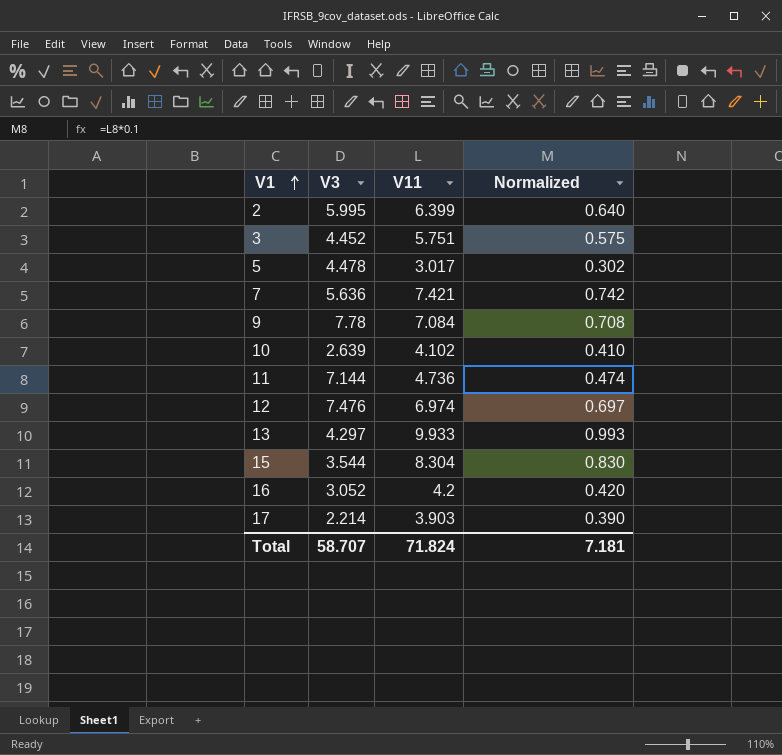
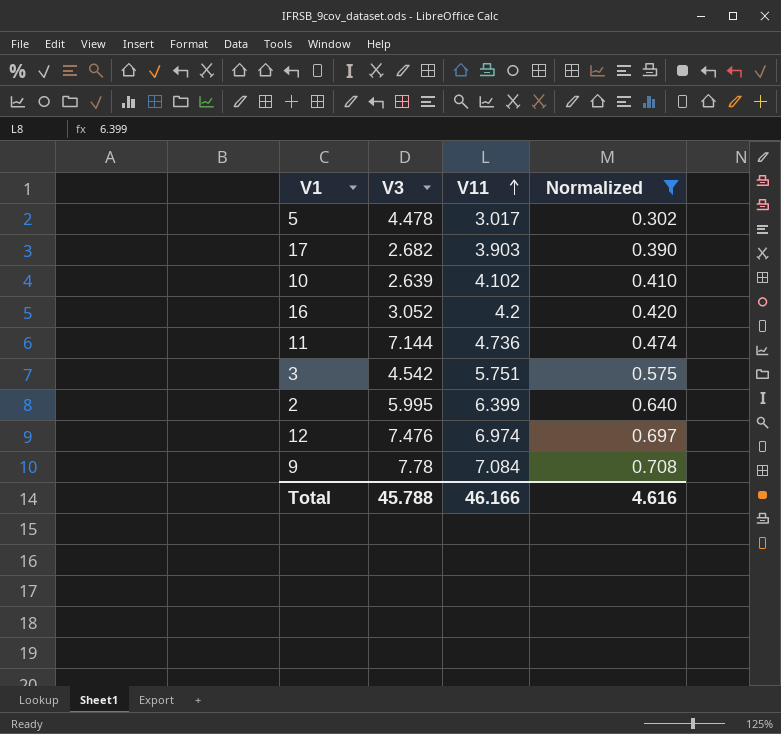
filter: none -> Normalized <= 0.708
row order: V1 ascending -> V11 ascending
17 | V3: 2.214 -> 2.682
3 | V3: 4.452 -> 4.542
Total | V3: 58.707 -> 45.788
Total | V11: 71.824 -> 46.166
Total | Normalized: 7.181 -> 4.616

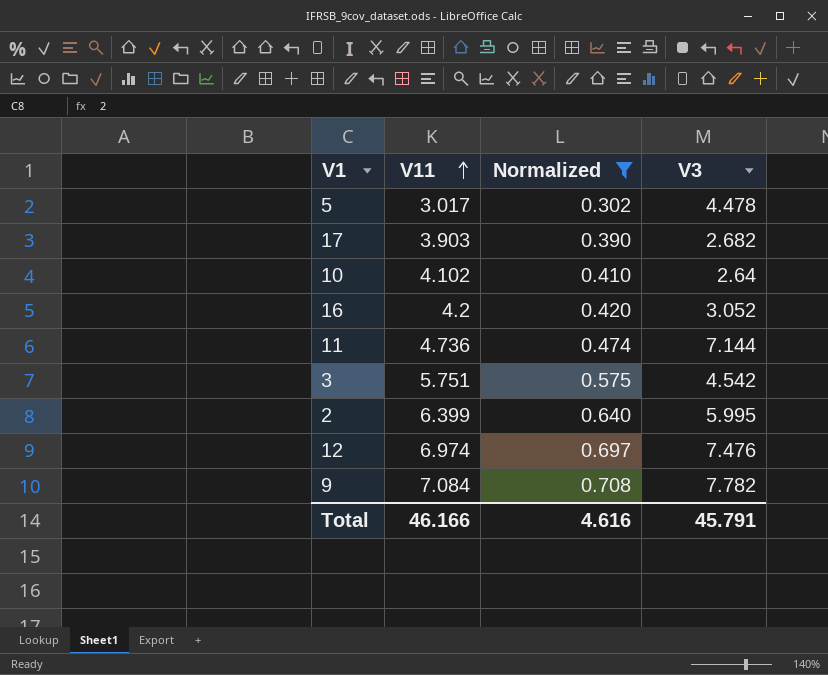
column V3 | position: 2 -> 4
10 | V3: 2.639 -> 2.64
9 | V3: 7.78 -> 7.782
Total | V3: 45.788 -> 45.791

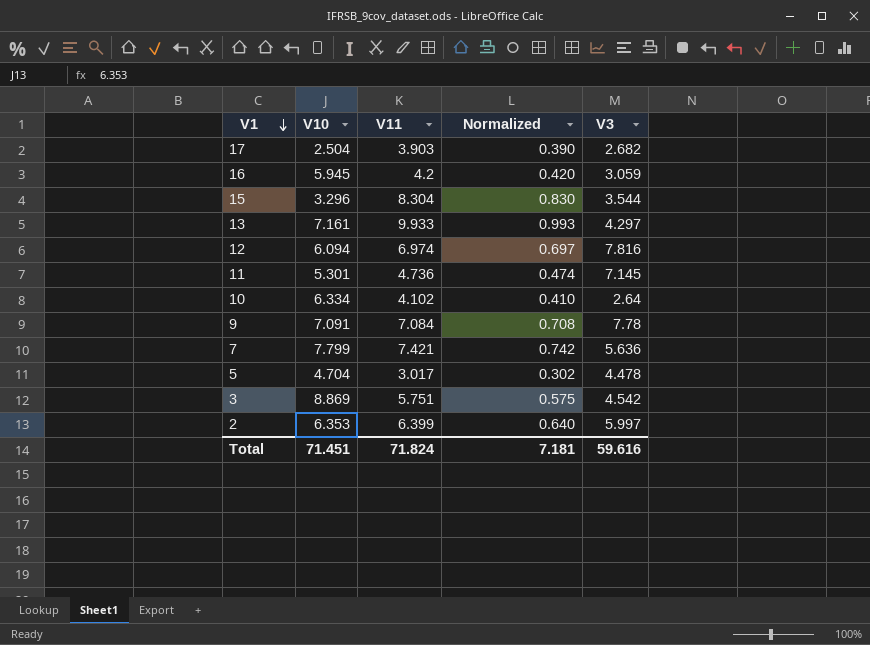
filter: Normalized <= 0.708 -> none
row order: V11 ascending -> V1 descending
column V10 | position: none -> 2
16 | V3: 3.052 -> 3.059
12 | V3: 7.476 -> 7.816
11 | V3: 7.144 -> 7.145
9 | V3: 7.782 -> 7.78
2 | V3: 5.995 -> 5.997
Total | V11: 46.166 -> 71.824
Total | Normalized: 4.616 -> 7.181
Total | V3: 45.791 -> 59.616

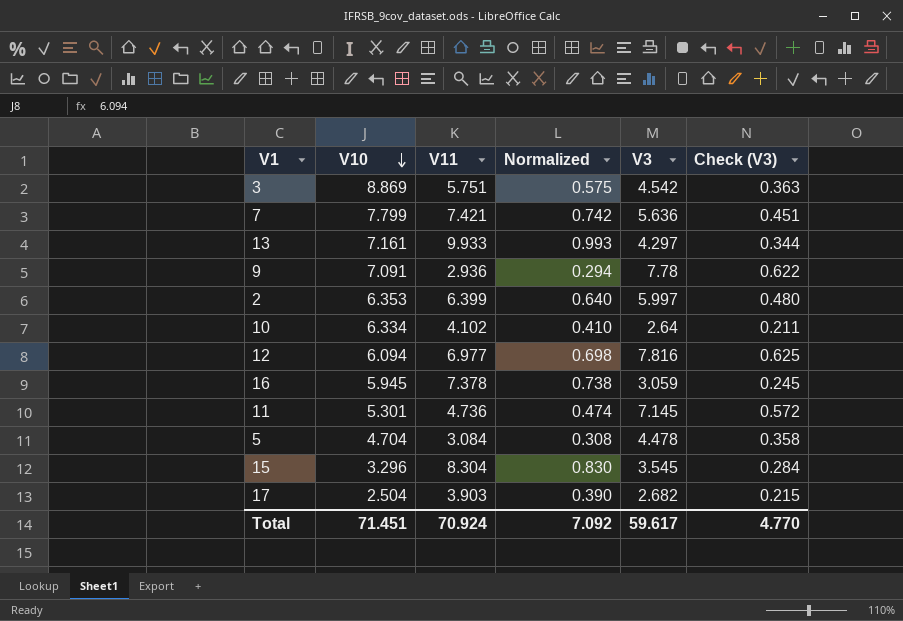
row order: V1 descending -> V10 descending
column Check (V3) | formula: none -> [V3] * 0.08
9 | V11: 7.084 -> 2.936
9 | Normalized: 0.708 -> 0.294
12 | V11: 6.974 -> 6.977
12 | Normalized: 0.697 -> 0.698
16 | V11: 4.2 -> 7.378
16 | Normalized: 0.420 -> 0.738
5 | V11: 3.017 -> 3.084
5 | Normalized: 0.302 -> 0.308
15 | V3: 3.544 -> 3.545
Total | V11: 71.824 -> 70.924
Total | Normalized: 7.181 -> 7.092
Total | V3: 59.616 -> 59.617

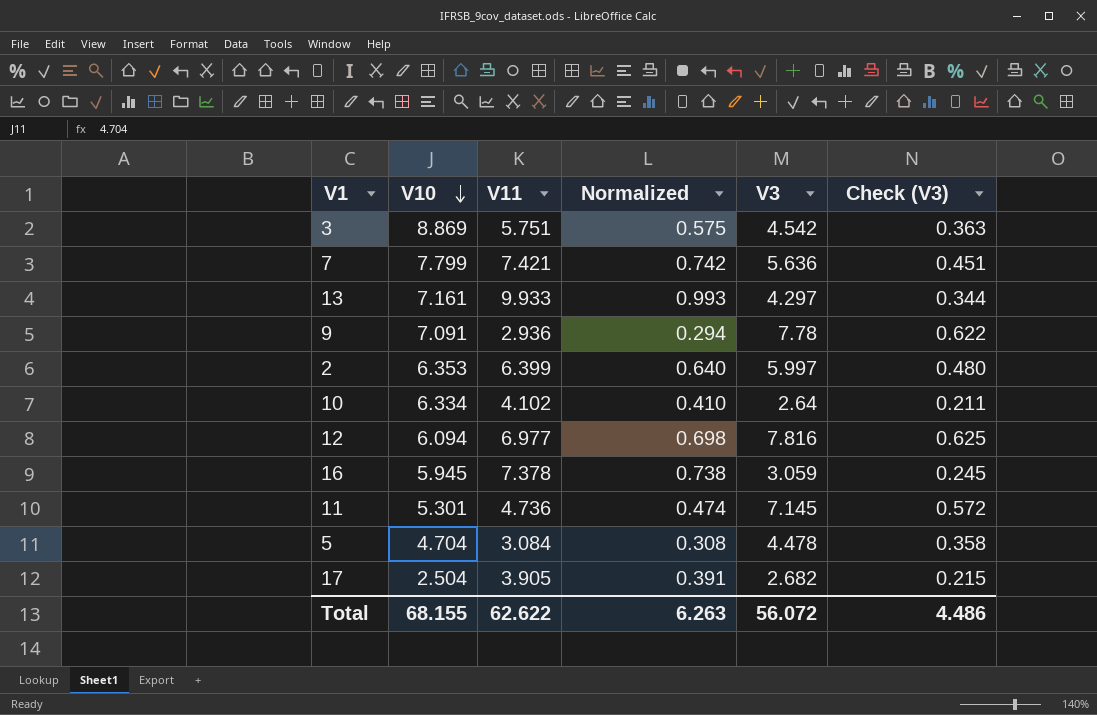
row 15: 3.296 | 8.304 | 0.830 | 3.545 | 0.284 -> none
17 | V11: 3.903 -> 3.905
17 | Normalized: 0.390 -> 0.391
Total | V10: 71.451 -> 68.155
Total | V11: 70.924 -> 62.622
Total | Normalized: 7.092 -> 6.263
Total | V3: 59.617 -> 56.072
Total | Check (V3): 4.770 -> 4.486

